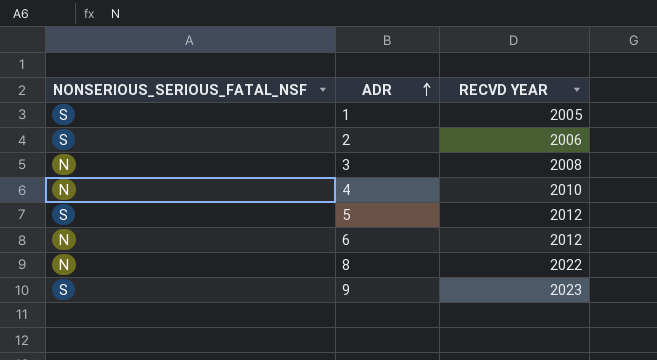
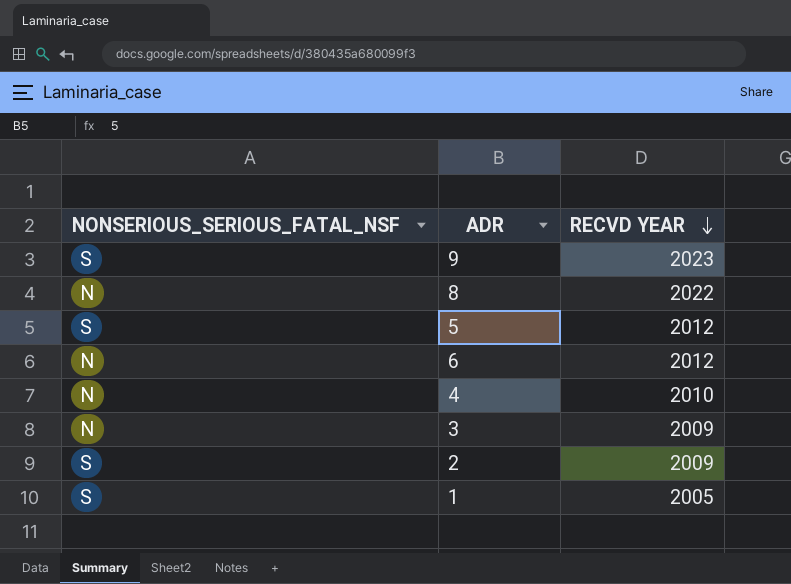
row order: ADR ascending -> RECVD YEAR descending
3 | RECVD YEAR: 2008 -> 2009
2 | RECVD YEAR: 2006 -> 2009

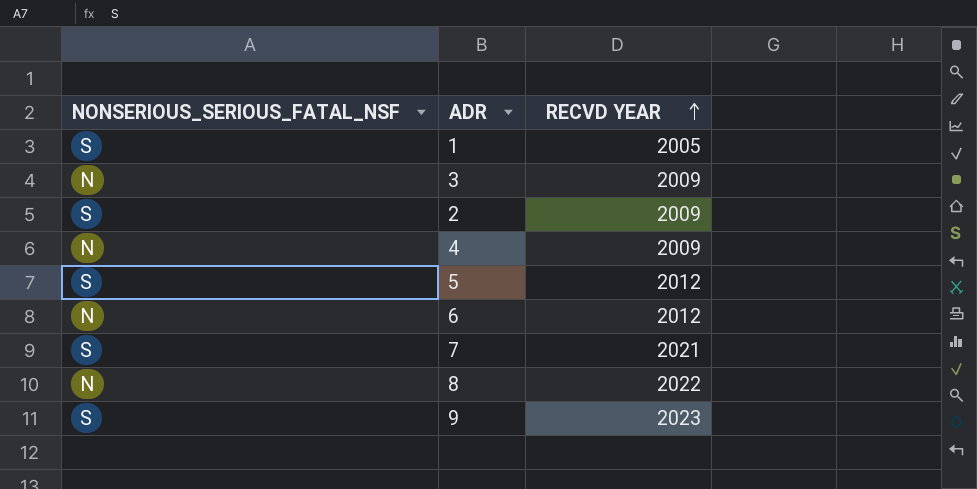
row order: RECVD YEAR descending -> RECVD YEAR ascending
4 | RECVD YEAR: 2010 -> 2009
row 7: none -> S | 2021

